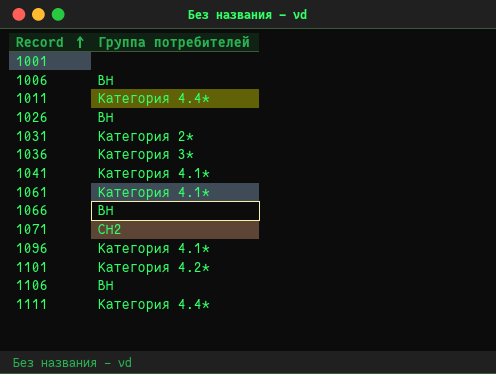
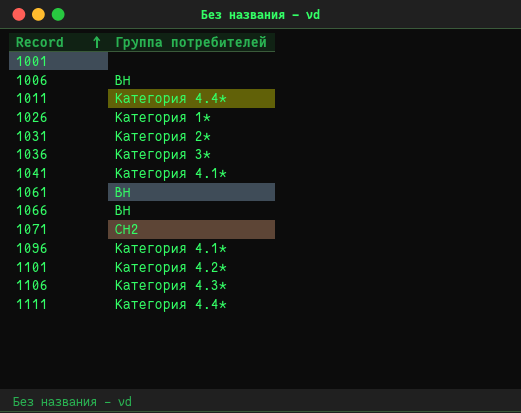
1026 | Группа потребителей: ВН -> Категория 1*
1061 | Группа потребителей: Категория 4.1* -> ВН
1106 | Группа потребителей: ВН -> Категория 4.3*

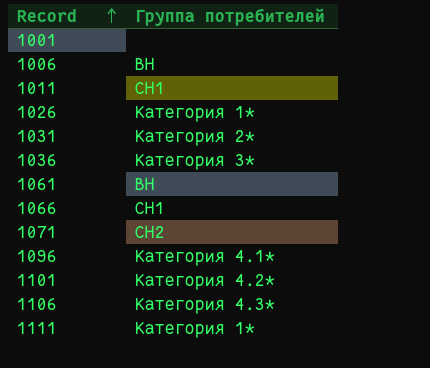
row 1041: Категория 4.1* -> none
1011 | Группа потребителей: Категория 4.4* -> СН1
1066 | Группа потребителей: ВН -> СН1
1111 | Группа потребителей: Категория 4.4* -> Категория 1*

